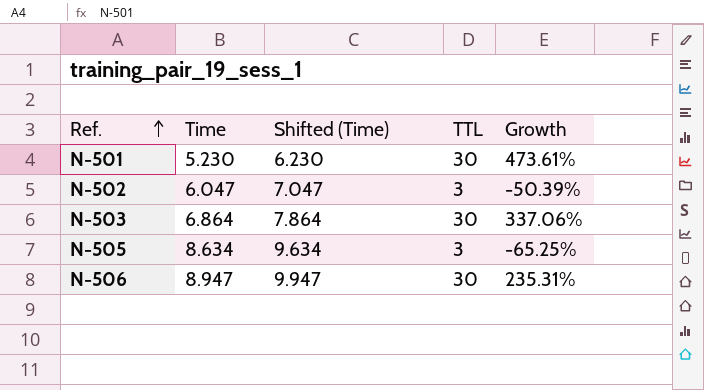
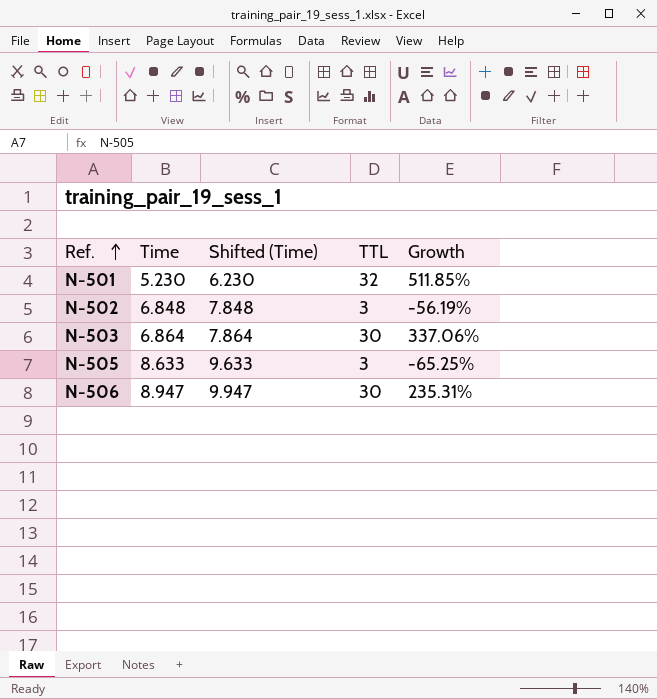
N-501 | TTL: 30 -> 32
N-501 | Growth: 473.61% -> 511.85%
N-502 | Time: 6.047 -> 6.848
N-502 | Shifted (Time): 7.047 -> 7.848
N-502 | Growth: -50.39% -> -56.19%
N-505 | Time: 8.634 -> 8.633
N-505 | Shifted (Time): 9.634 -> 9.633

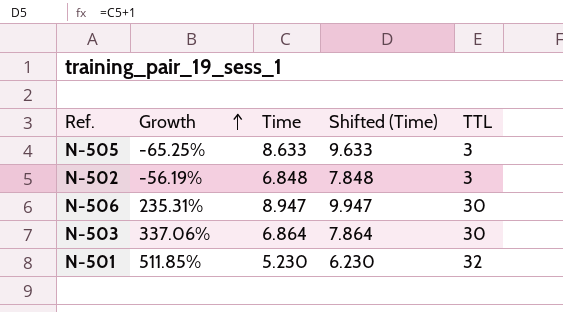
row order: Ref. ascending -> Growth ascending
column Growth | position: 5 -> 2

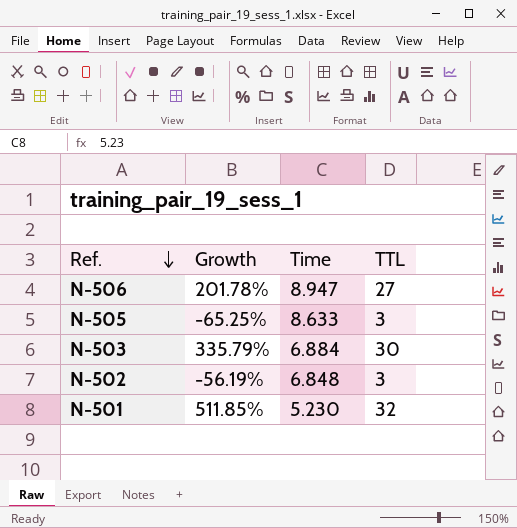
row order: Growth ascending -> Ref. descending
column Shifted (Time) | formula: [Time] + 1 -> none
N-506 | Growth: 235.31% -> 201.78%
N-506 | TTL: 30 -> 27
N-503 | Growth: 337.06% -> 335.79%
N-503 | Time: 6.864 -> 6.884

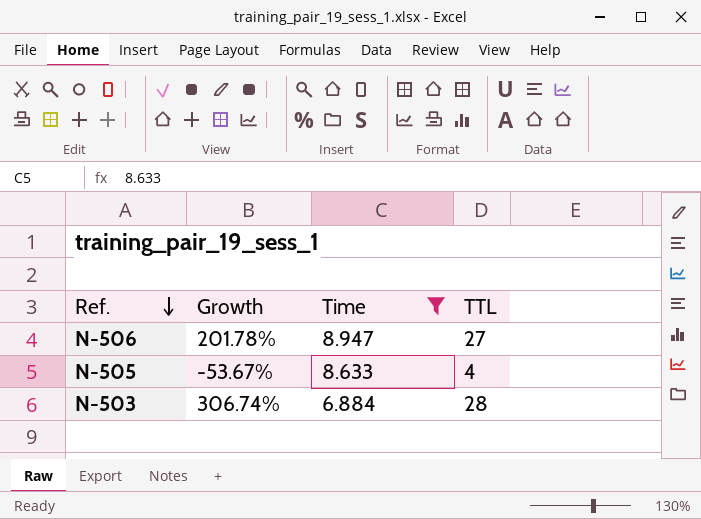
filter: none -> Time >= 6.884
N-505 | Growth: -65.25% -> -53.67%
N-505 | TTL: 3 -> 4
N-503 | Growth: 335.79% -> 306.74%
N-503 | TTL: 30 -> 28

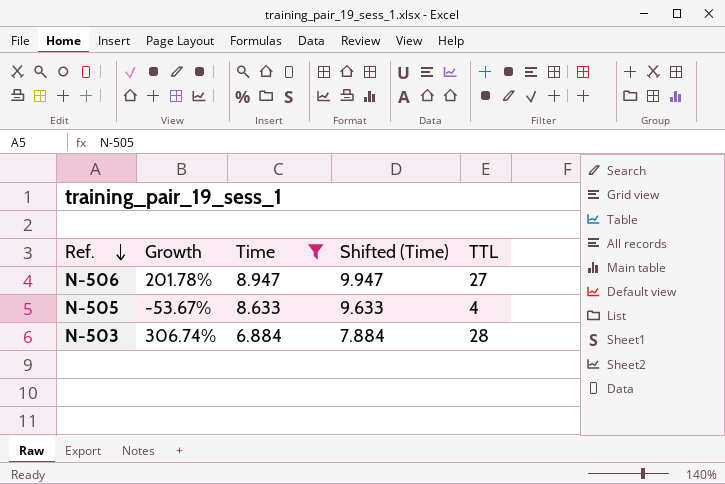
column Shifted (Time) | formula: none -> [Time] + 1

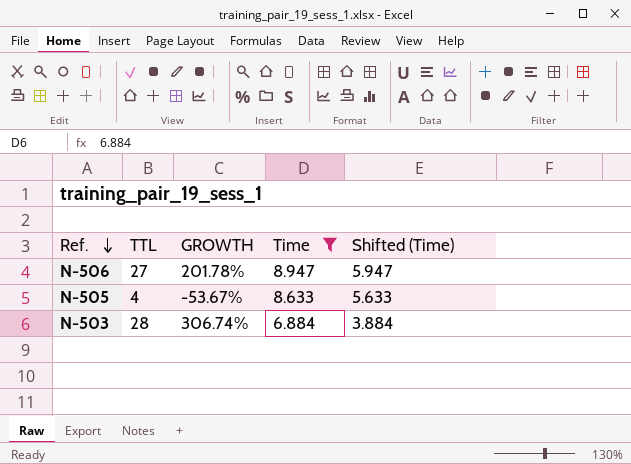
column TTL | position: 5 -> 2
column name: Growth -> GROWTH
column Shifted (Time) | formula: [Time] + 1 -> [Time] - 3

